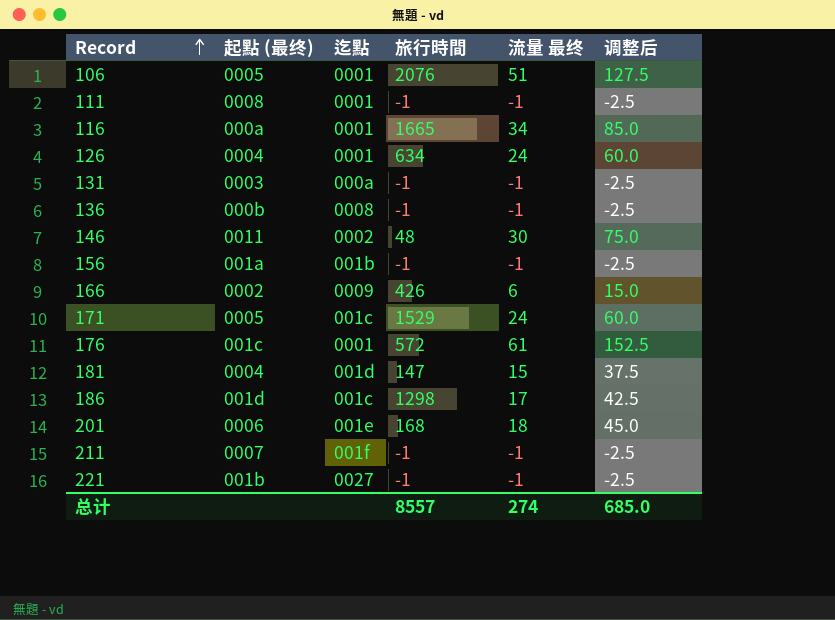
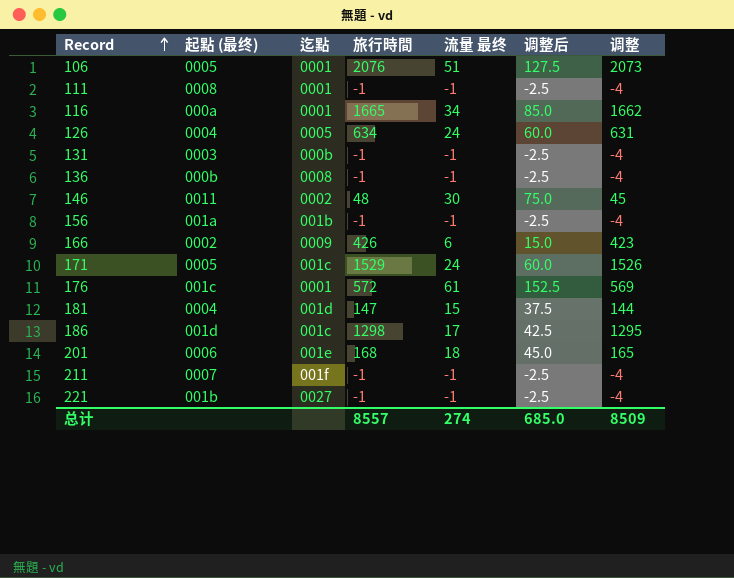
column 调整 | formula: none -> [旅行時間] - 3
126 | 迄點: 0001 -> 0005
131 | 迄點: 000a -> 000b

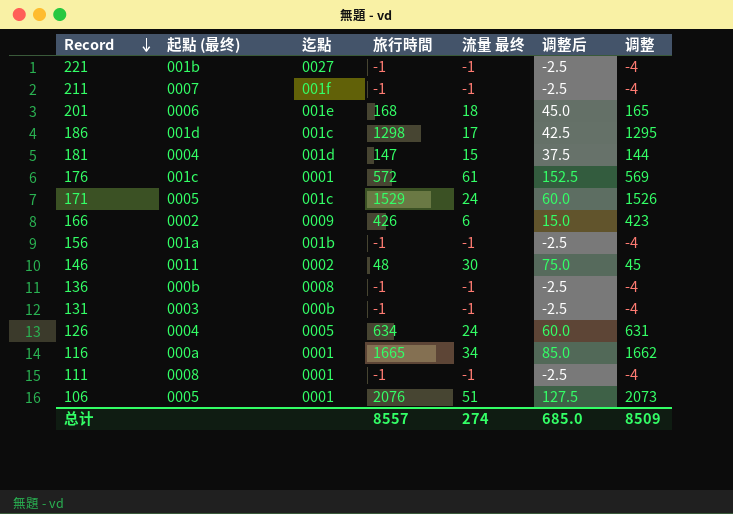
row order: Record ascending -> Record descending

